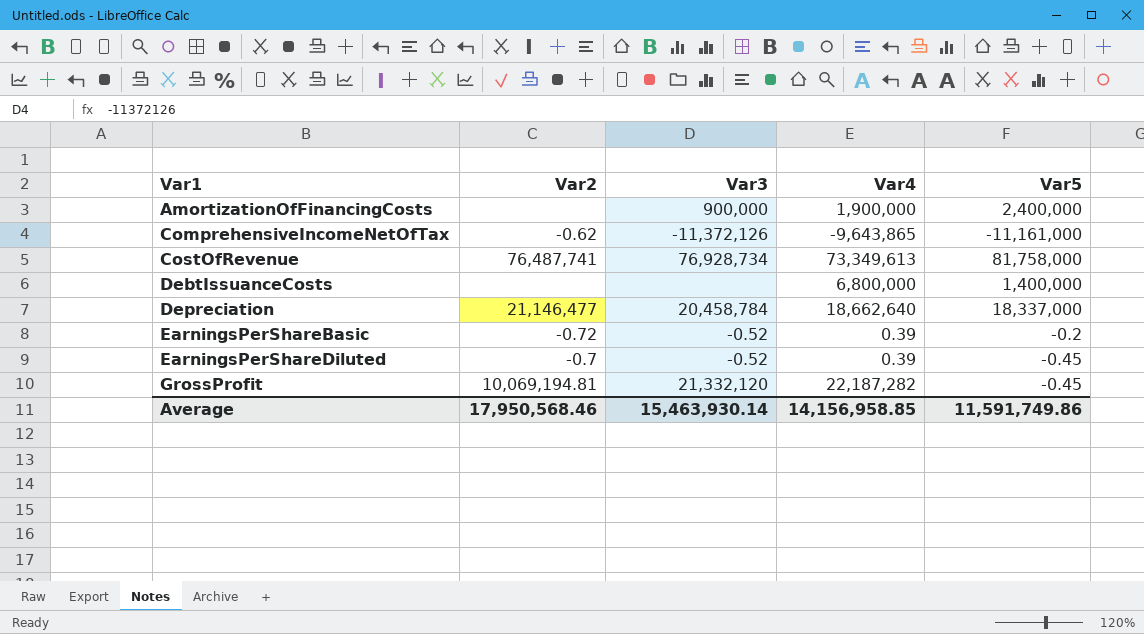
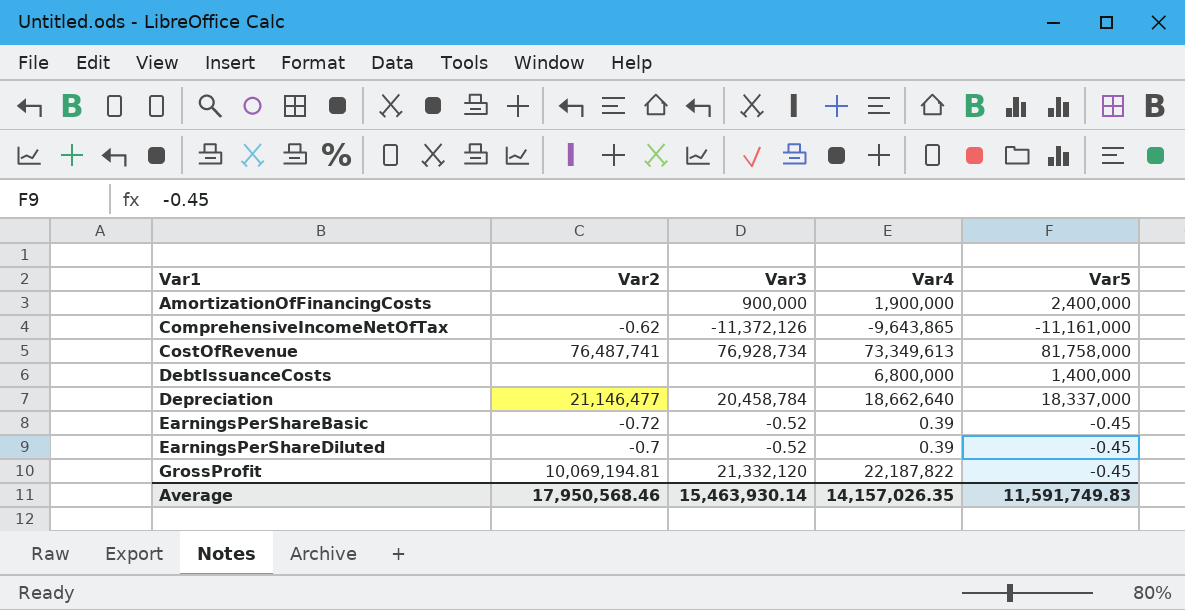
EarningsPerShareBasic | Var5: -0.2 -> -0.45
GrossProfit | Var4: 22,187,282 -> 22,187,822
Average | Var4: 14,156,958.85 -> 14,157,026.35
Average | Var5: 11,591,749.86 -> 11,591,749.83

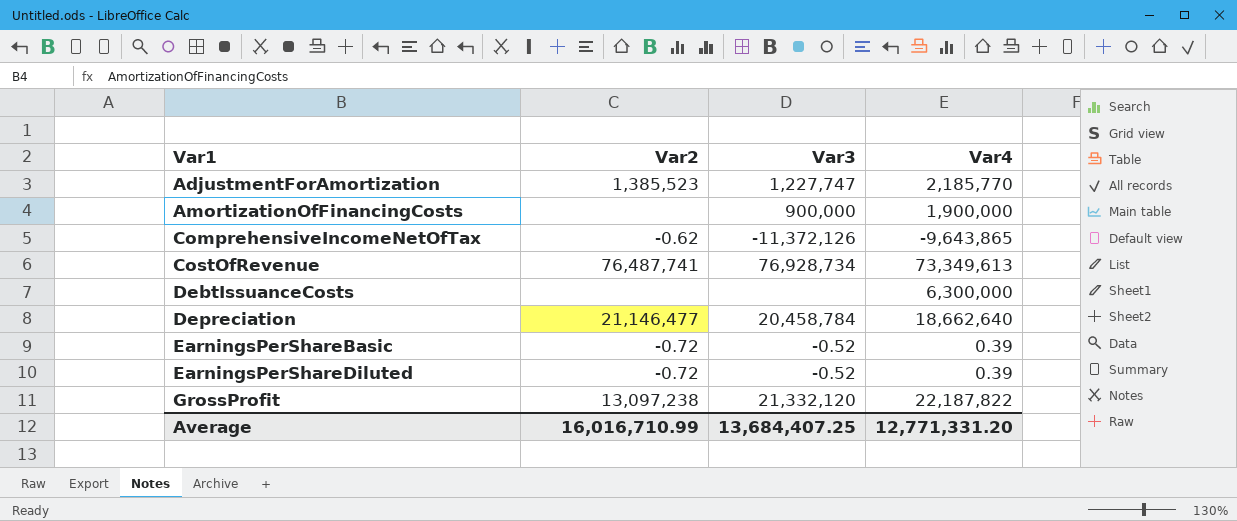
column Var5 | position: 5 -> none
row AdjustmentForAmortization: none -> 1,385,523 | 1,227,747 | 2,185,770
DebtIssuanceCosts | Var4: 6,800,000 -> 6,300,000
EarningsPerShareDiluted | Var2: -0.7 -> -0.72
GrossProfit | Var2: 10,069,194.81 -> 13,097,238
Average | Var2: 17,950,568.46 -> 16,016,710.99
Average | Var3: 15,463,930.14 -> 13,684,407.25
Average | Var4: 14,157,026.35 -> 12,771,331.20

